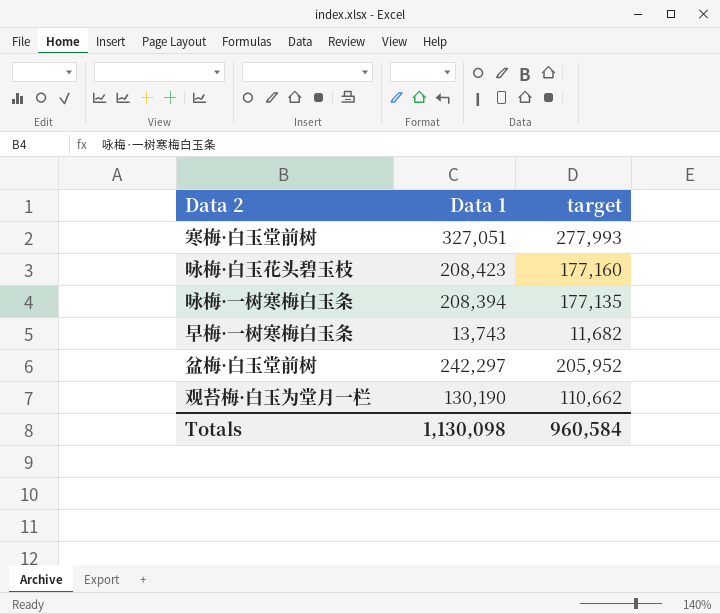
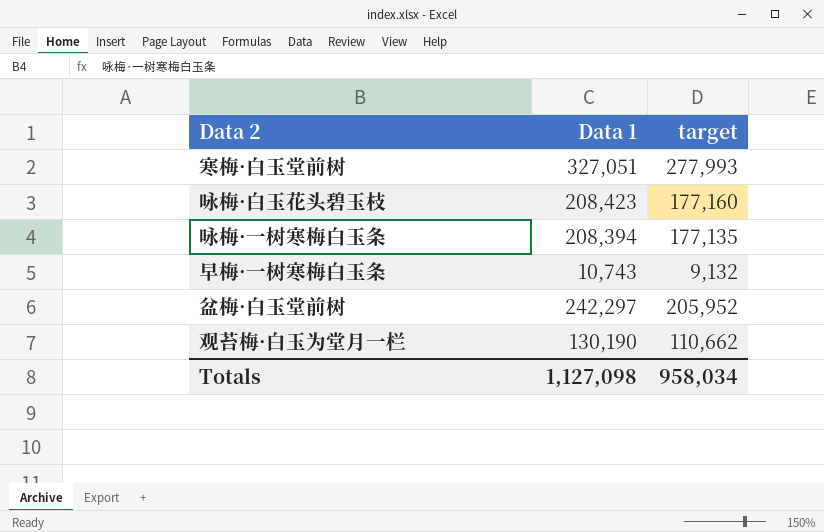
早梅·一树寒梅白玉条 | Data 1: 13,743 -> 10,743
早梅·一树寒梅白玉条 | target: 11,682 -> 9,132
Totals | Data 1: 1,130,098 -> 1,127,098
Totals | target: 960,584 -> 958,034

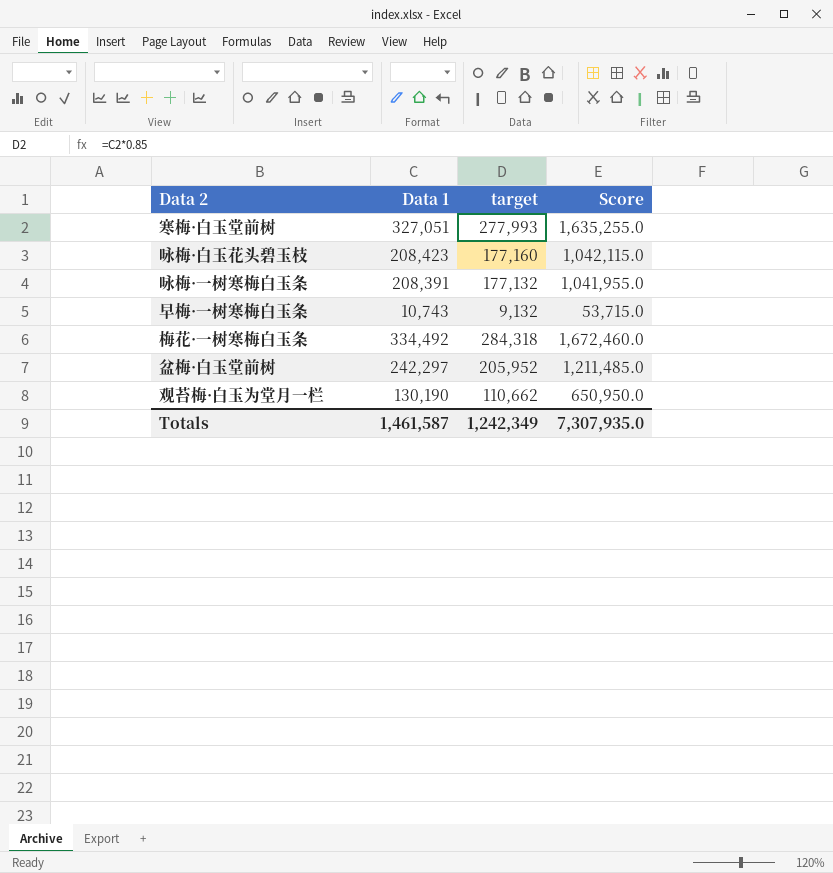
column Score | formula: none -> [Data 1] * 5
咏梅·一树寒梅白玉条 | Data 1: 208,394 -> 208,391
咏梅·一树寒梅白玉条 | target: 177,135 -> 177,132
row 梅花·一树寒梅白玉条: none -> 334,492 | 284,318 | 1,672,460.0
Totals | Data 1: 1,127,098 -> 1,461,587
Totals | target: 958,034 -> 1,242,349

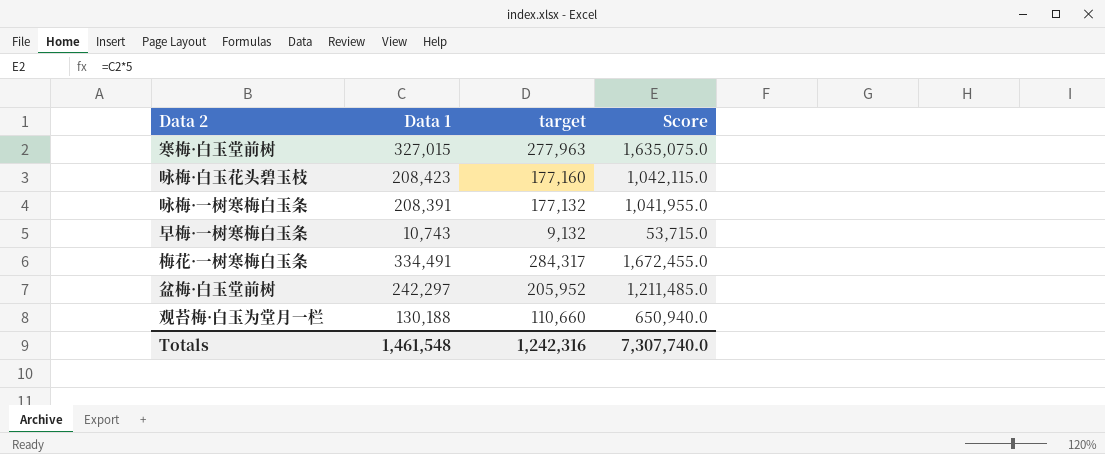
寒梅·白玉堂前树 | Data 1: 327,051 -> 327,015
寒梅·白玉堂前树 | target: 277,993 -> 277,963
寒梅·白玉堂前树 | Score: 1,635,255.0 -> 1,635,075.0
梅花·一树寒梅白玉条 | Data 1: 334,492 -> 334,491
梅花·一树寒梅白玉条 | target: 284,318 -> 284,317
梅花·一树寒梅白玉条 | Score: 1,672,460.0 -> 1,672,455.0
观苔梅·白玉为堂月一栏 | Data 1: 130,190 -> 130,188
观苔梅·白玉为堂月一栏 | target: 110,662 -> 110,660
观苔梅·白玉为堂月一栏 | Score: 650,950.0 -> 650,940.0
Totals | Data 1: 1,461,587 -> 1,461,548
Totals | target: 1,242,349 -> 1,242,316
Totals | Score: 7,307,935.0 -> 7,307,740.0

